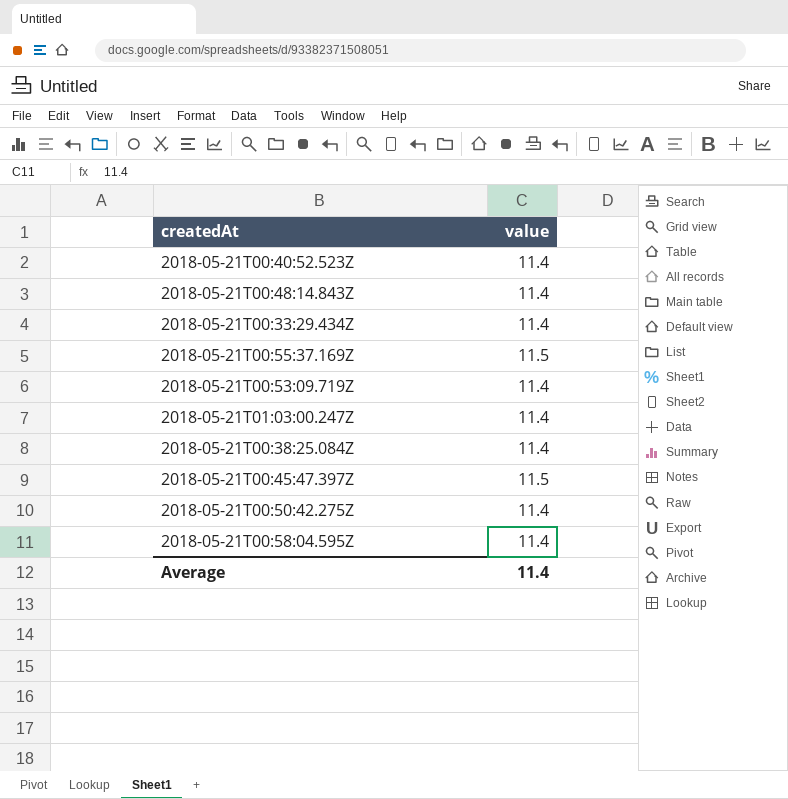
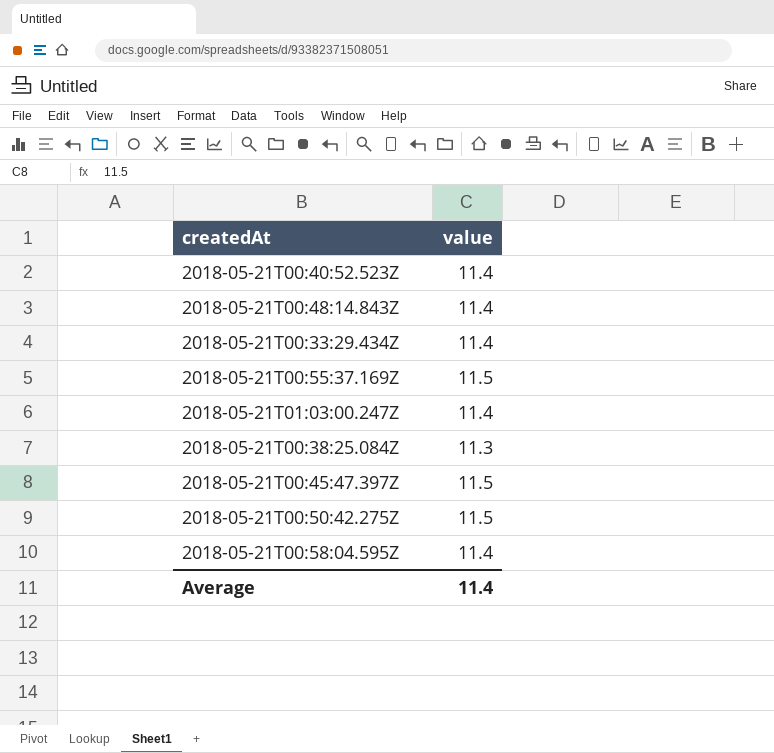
row 2018-05-21T00:53:09.719Z: 11.4 -> none
2018-05-21T00:38:25.084Z | value: 11.4 -> 11.3
2018-05-21T00:50:42.275Z | value: 11.4 -> 11.5

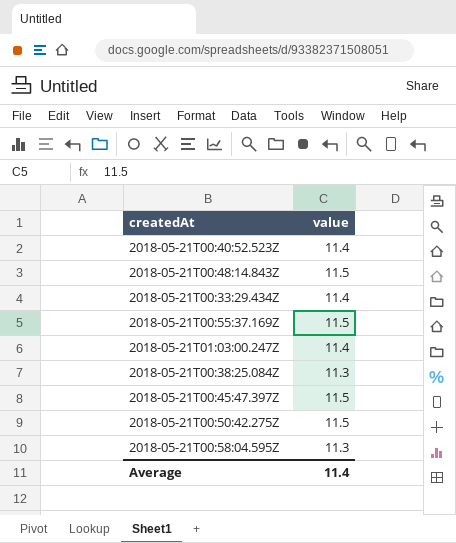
2018-05-21T00:48:14.843Z | value: 11.4 -> 11.5
2018-05-21T00:58:04.595Z | value: 11.4 -> 11.3

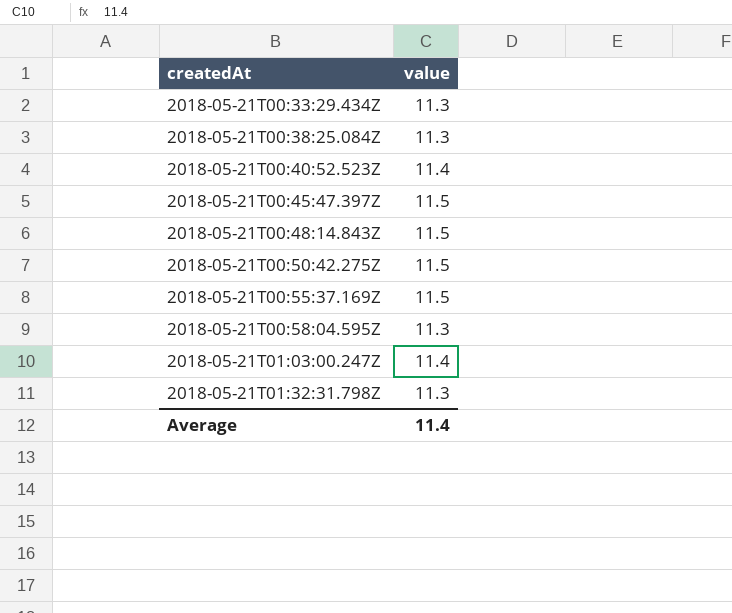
row order: none -> createdAt ascending
2018-05-21T00:33:29.434Z | value: 11.4 -> 11.3
row 2018-05-21T01:32:31.798Z: none -> 11.3

